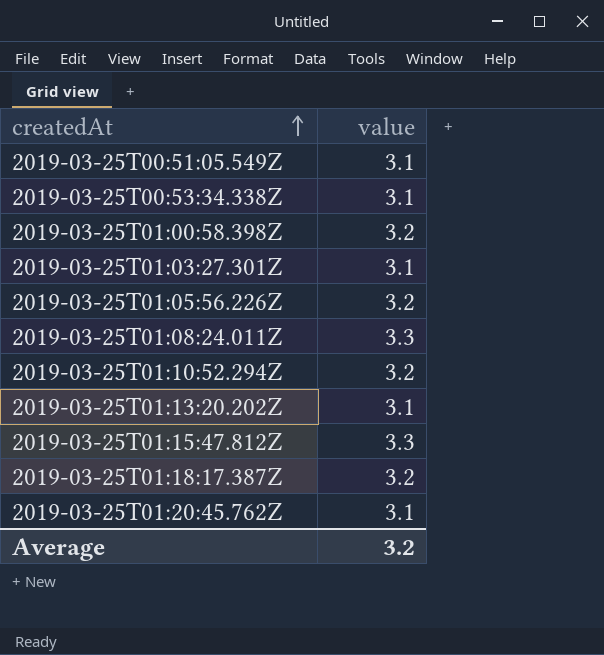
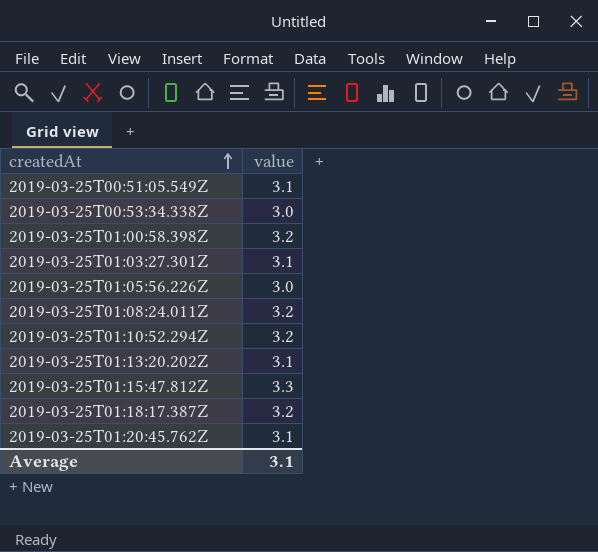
2019-03-25T00:53:34.338Z | value: 3.1 -> 3.0
2019-03-25T01:05:56.226Z | value: 3.2 -> 3.0
2019-03-25T01:08:24.011Z | value: 3.3 -> 3.2
Average | value: 3.2 -> 3.1

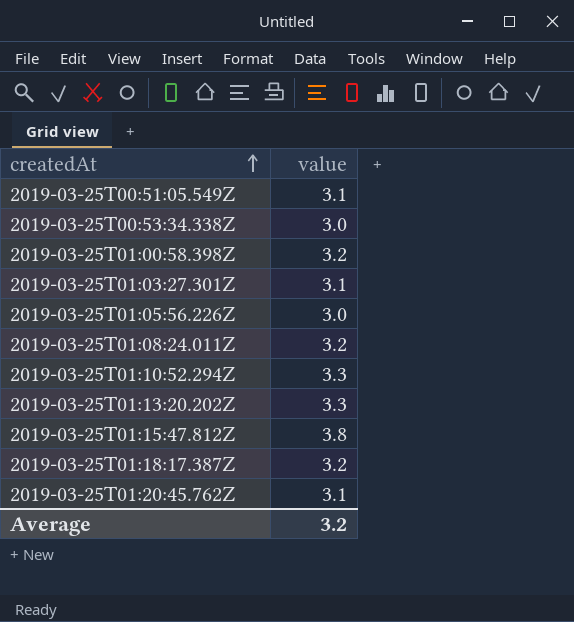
2019-03-25T01:10:52.294Z | value: 3.2 -> 3.3
2019-03-25T01:13:20.202Z | value: 3.1 -> 3.3
2019-03-25T01:15:47.812Z | value: 3.3 -> 3.8
Average | value: 3.1 -> 3.2

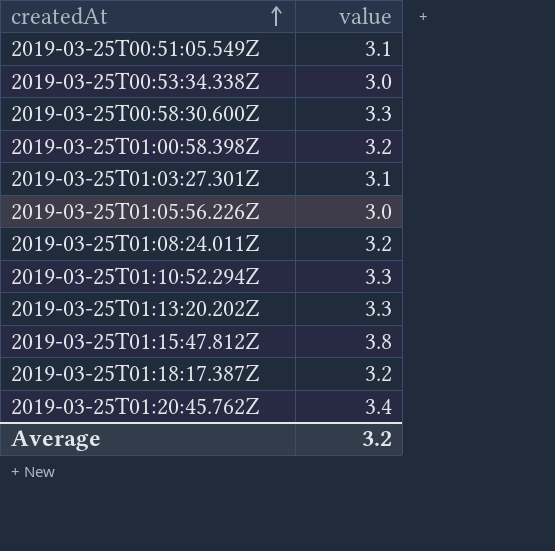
row 2019-03-25T00:58:30.600Z: none -> 3.3
2019-03-25T01:20:45.762Z | value: 3.1 -> 3.4

